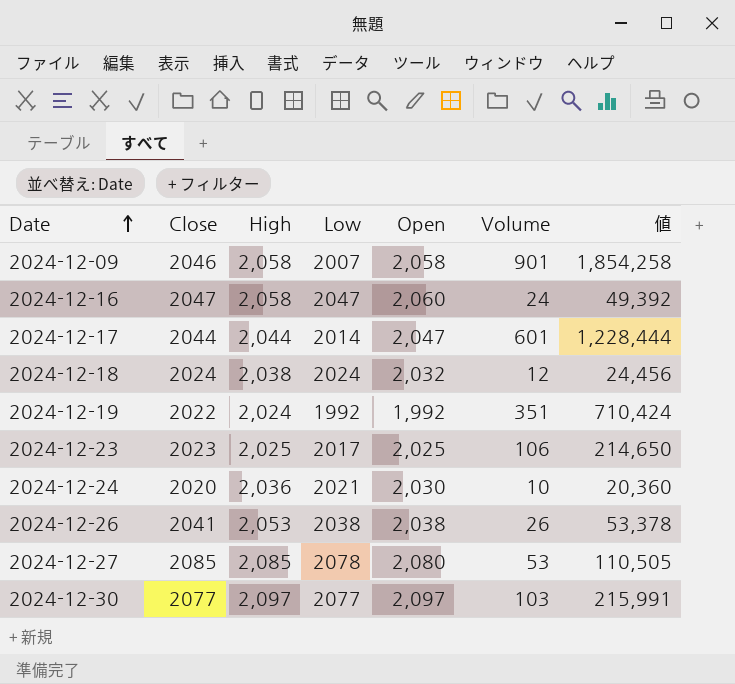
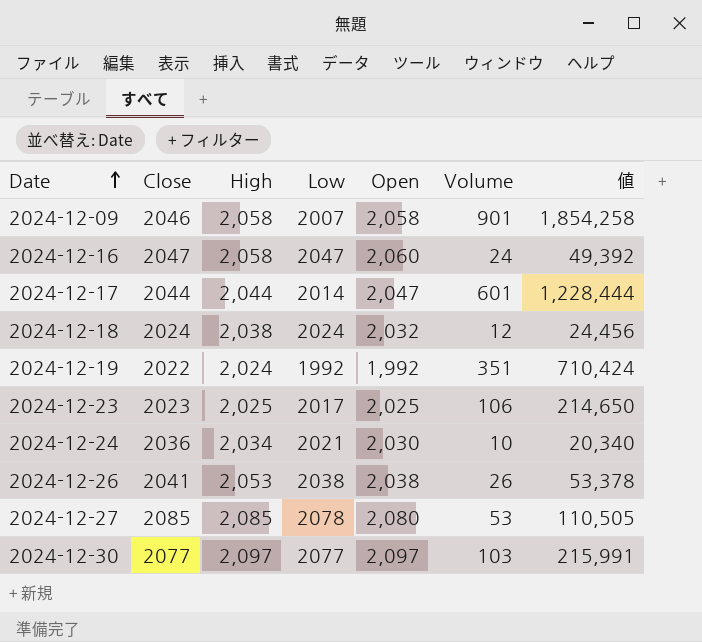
2024-12-24 | Close: 2020 -> 2036
2024-12-24 | High: 2,036 -> 2,034
2024-12-24 | 値: 20,360 -> 20,340

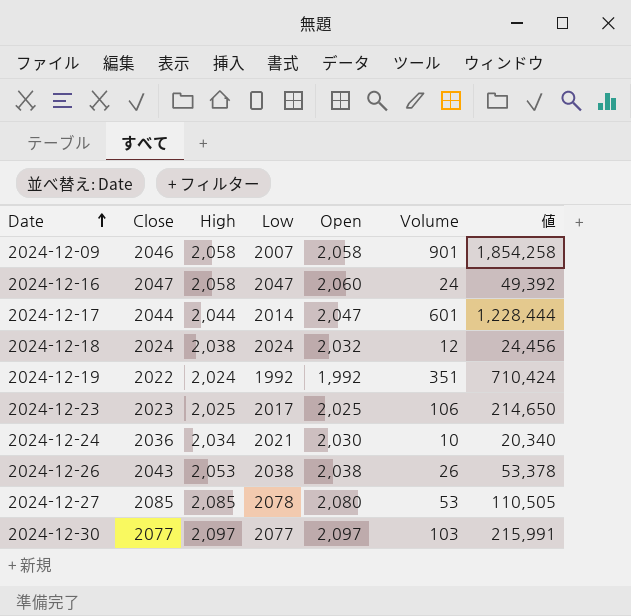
2024-12-26 | Close: 2041 -> 2043

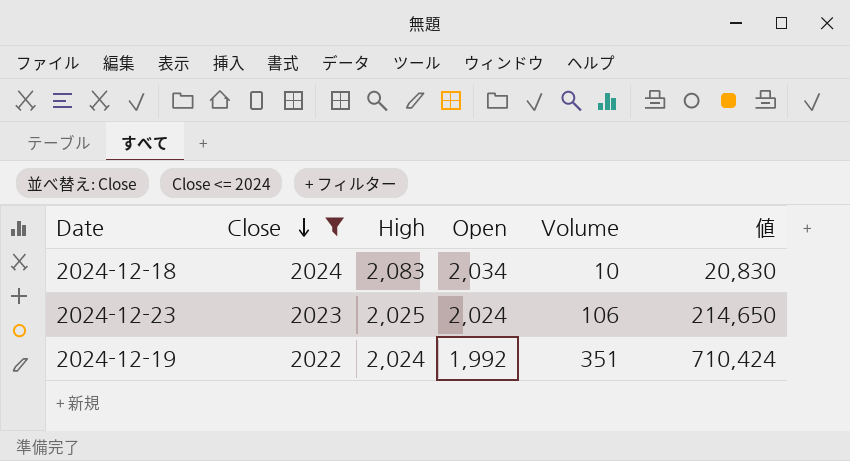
filter: none -> Close <= 2024
row order: Date ascending -> Close descending
column Low | position: 4 -> none
2024-12-18 | High: 2,038 -> 2,083
2024-12-18 | Open: 2,032 -> 2,034
2024-12-18 | Volume: 12 -> 10
2024-12-18 | 値: 24,456 -> 20,830
2024-12-23 | Open: 2,025 -> 2,024

